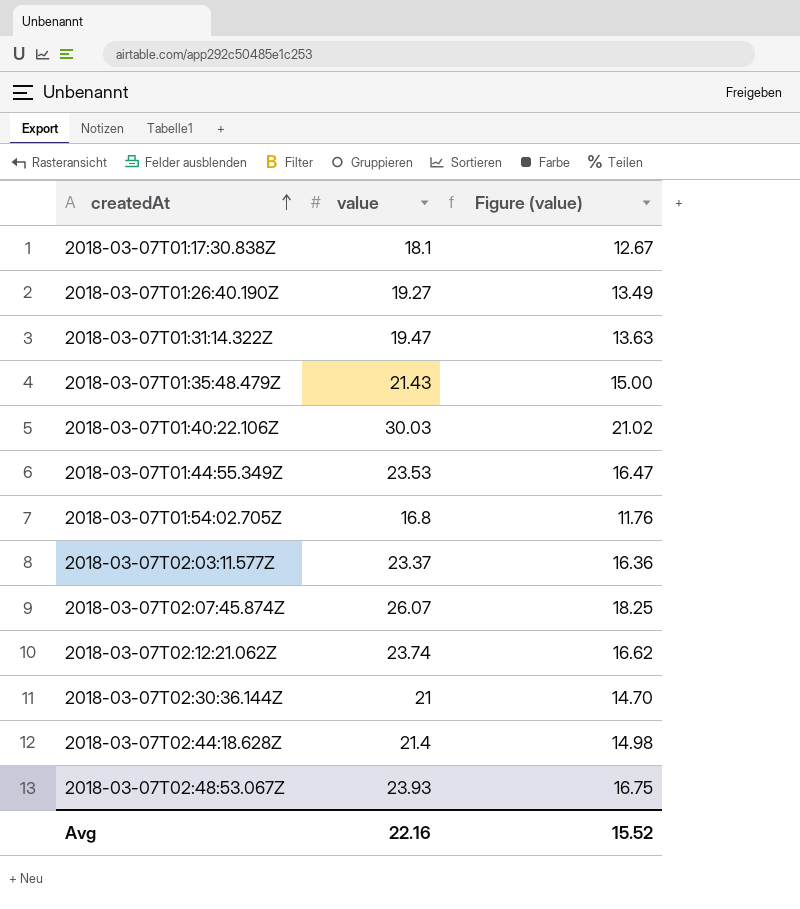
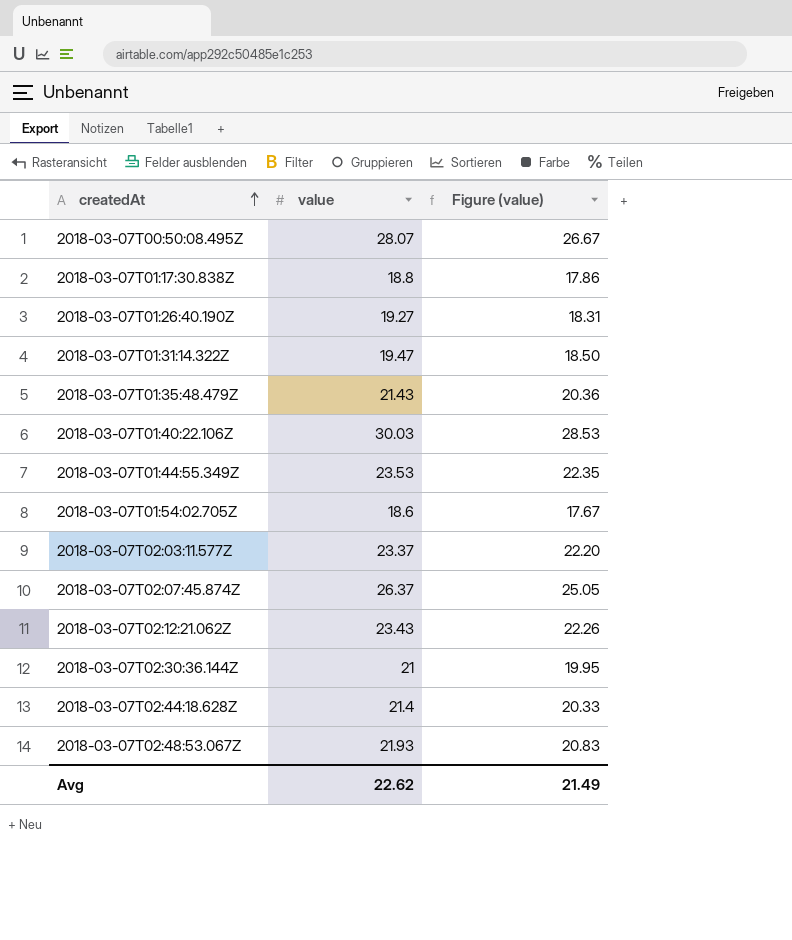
column Figure (value) | formula: [value] * 0.7 -> [value] * 0.95
row 2018-03-07T00:50:08.495Z: none -> 28.07 | 26.67
2018-03-07T01:17:30.838Z | value: 18.1 -> 18.8
2018-03-07T01:54:02.705Z | value: 16.8 -> 18.6
2018-03-07T02:07:45.874Z | value: 26.07 -> 26.37
2018-03-07T02:12:21.062Z | value: 23.74 -> 23.43
2018-03-07T02:48:53.067Z | value: 23.93 -> 21.93
Avg | value: 22.16 -> 22.62
Avg | Figure (value): 15.52 -> 21.49

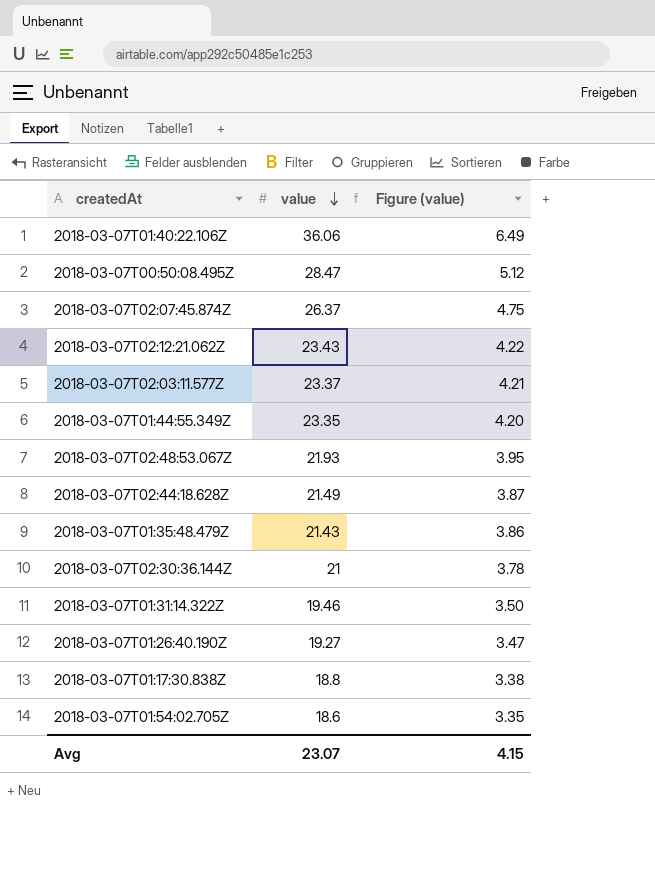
row order: createdAt ascending -> value descending
column Figure (value) | formula: [value] * 0.95 -> [value] * 0.18
2018-03-07T01:40:22.106Z | value: 30.03 -> 36.06
2018-03-07T00:50:08.495Z | value: 28.07 -> 28.47
2018-03-07T01:44:55.349Z | value: 23.53 -> 23.35
2018-03-07T02:44:18.628Z | value: 21.4 -> 21.49
2018-03-07T01:31:14.322Z | value: 19.47 -> 19.46
Avg | value: 22.62 -> 23.07
Avg | Figure (value): 21.49 -> 4.15

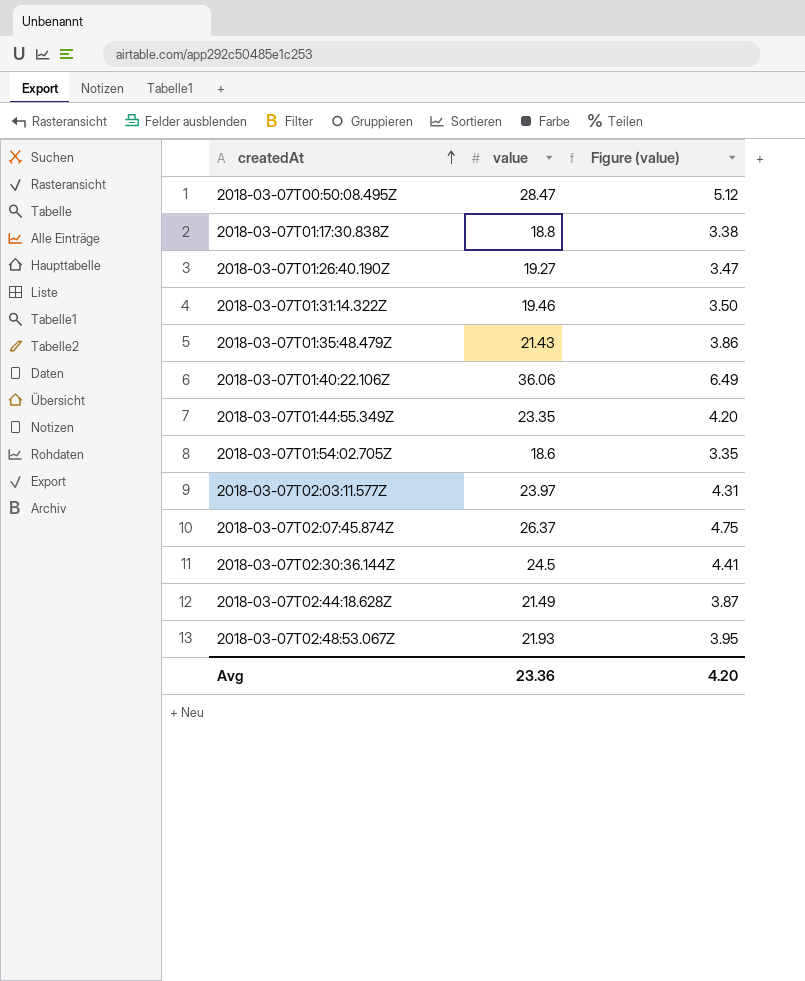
row order: value descending -> createdAt ascending
row 2018-03-07T02:12:21.062Z: 23.43 | 4.22 -> none
2018-03-07T02:03:11.577Z | value: 23.37 -> 23.97
2018-03-07T02:03:11.577Z | Figure (value): 4.21 -> 4.31
2018-03-07T02:30:36.144Z | value: 21 -> 24.5
2018-03-07T02:30:36.144Z | Figure (value): 3.78 -> 4.41
Avg | value: 23.07 -> 23.36
Avg | Figure (value): 4.15 -> 4.20

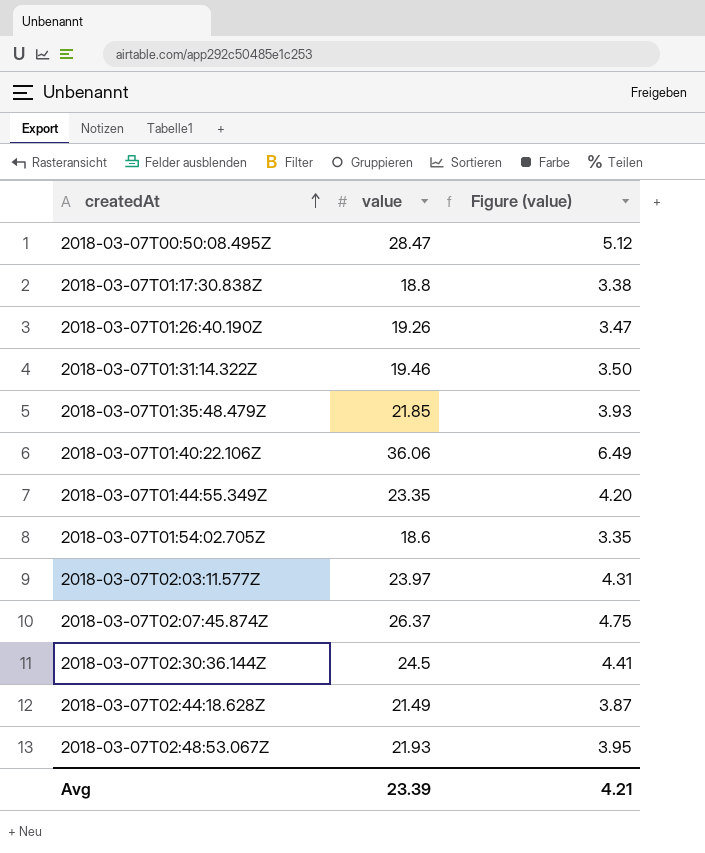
2018-03-07T01:26:40.190Z | value: 19.27 -> 19.26
2018-03-07T01:35:48.479Z | value: 21.43 -> 21.85
2018-03-07T01:35:48.479Z | Figure (value): 3.86 -> 3.93
Avg | value: 23.36 -> 23.39
Avg | Figure (value): 4.20 -> 4.21

